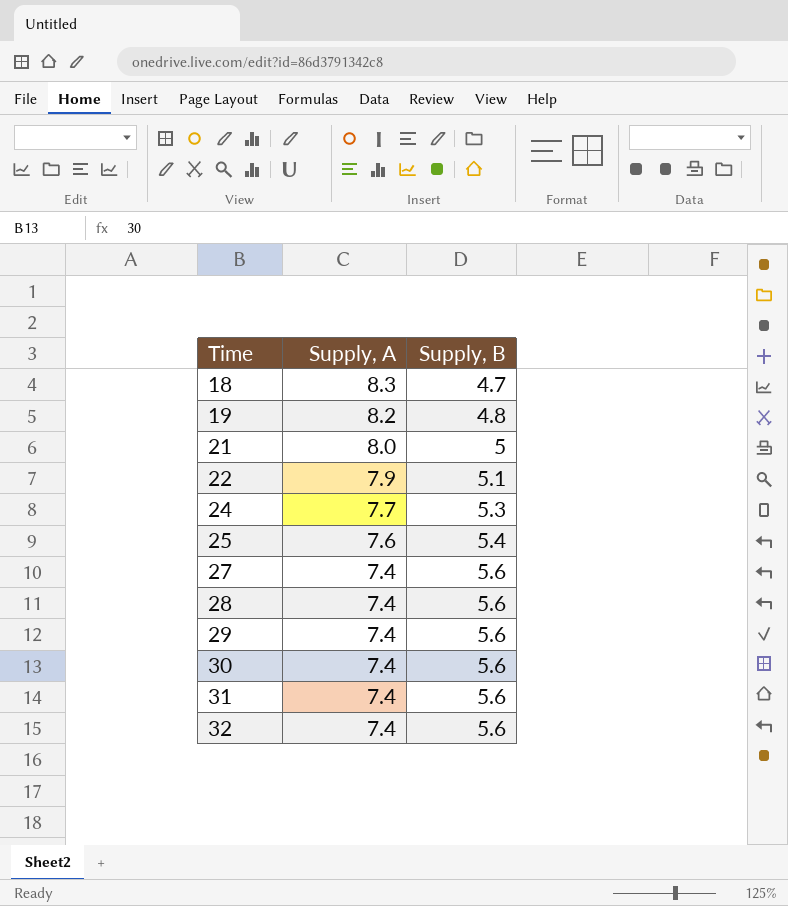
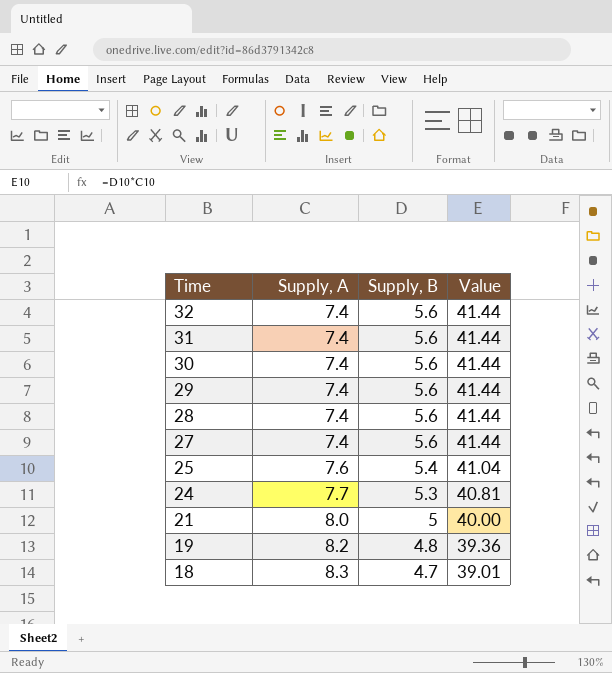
row order: Time ascending -> Time descending
column Value | formula: none -> [Supply, A] * [Supply, B]
row 22: 7.9 | 5.1 -> none

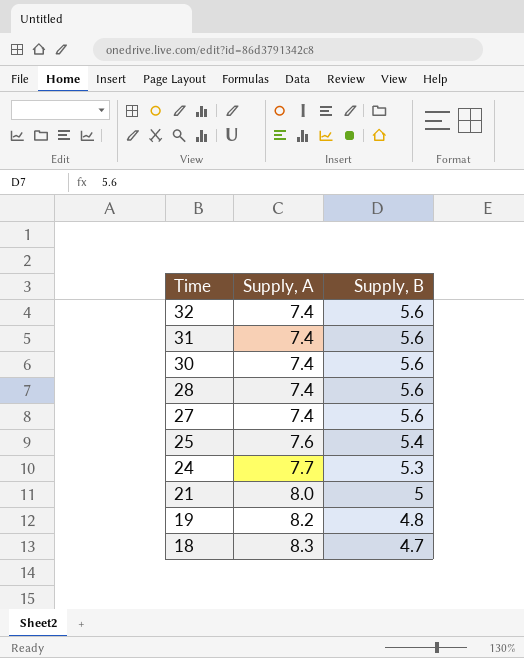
column Value | formula: [Supply, A] * [Supply, B] -> none
row 29: 7.4 | 5.6 | 41.44 -> none

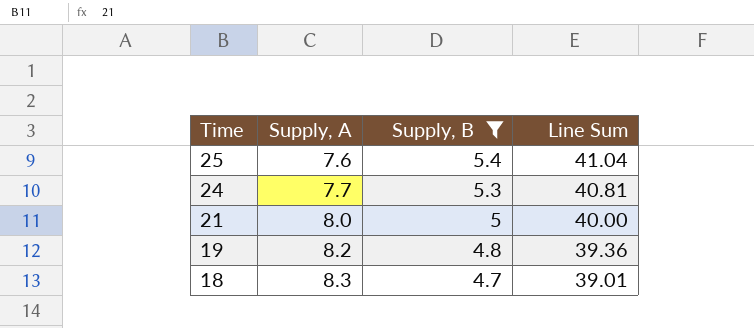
filter: none -> Supply, B != 5.6
column Line Sum | formula: none -> [Supply, A] * [Supply, B]

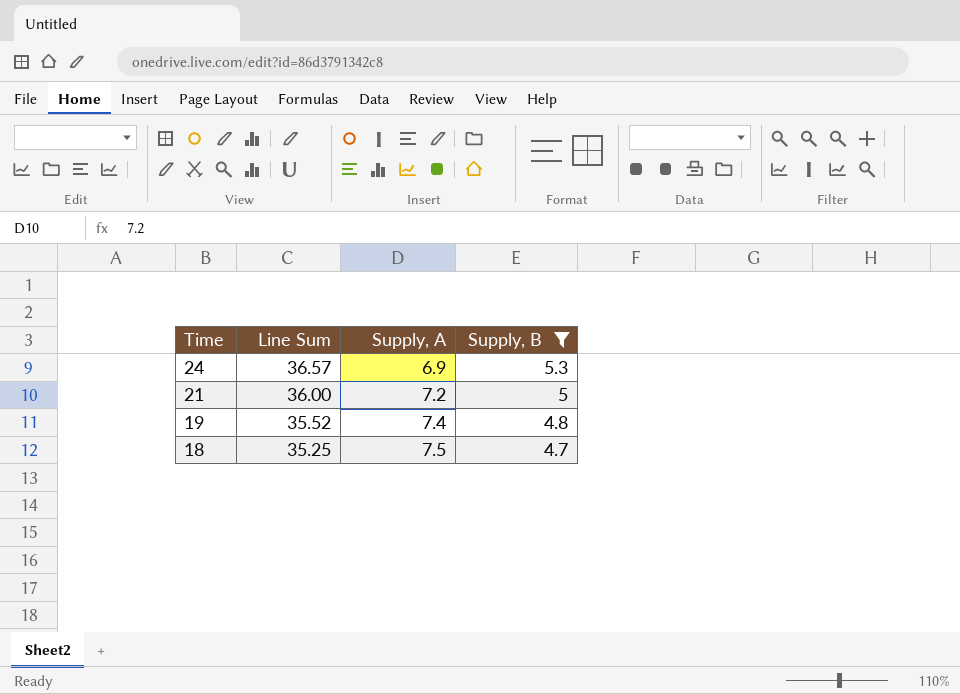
column Line Sum | position: 4 -> 2
row 25: 7.6 | 5.4 | 41.04 -> none
24 | Line Sum: 40.81 -> 36.57
24 | Supply, A: 7.7 -> 6.9
21 | Line Sum: 40.00 -> 36.00
21 | Supply, A: 8.0 -> 7.2
19 | Line Sum: 39.36 -> 35.52
19 | Supply, A: 8.2 -> 7.4
18 | Line Sum: 39.01 -> 35.25
18 | Supply, A: 8.3 -> 7.5

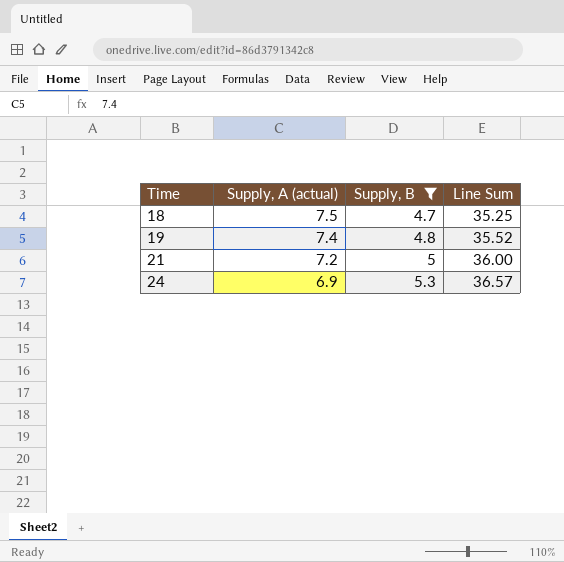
row order: Time descending -> Time ascending
column name: Supply, A -> Supply, A (actual)
column Line Sum | position: 2 -> 4

